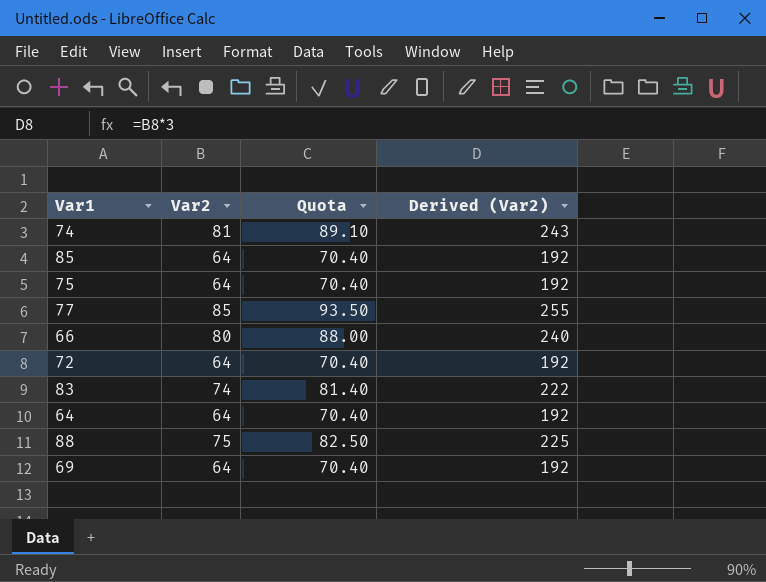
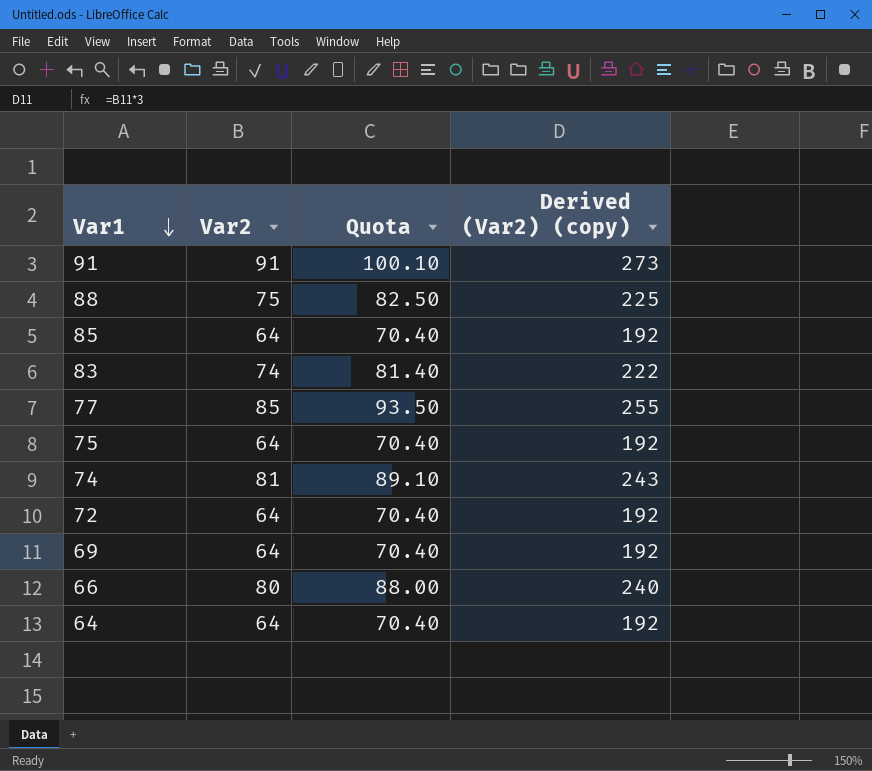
row order: none -> Var1 descending
column name: Derived (Var2) -> Derived (Var2) (copy)
row 91: none -> 91 | 100.10 | 273

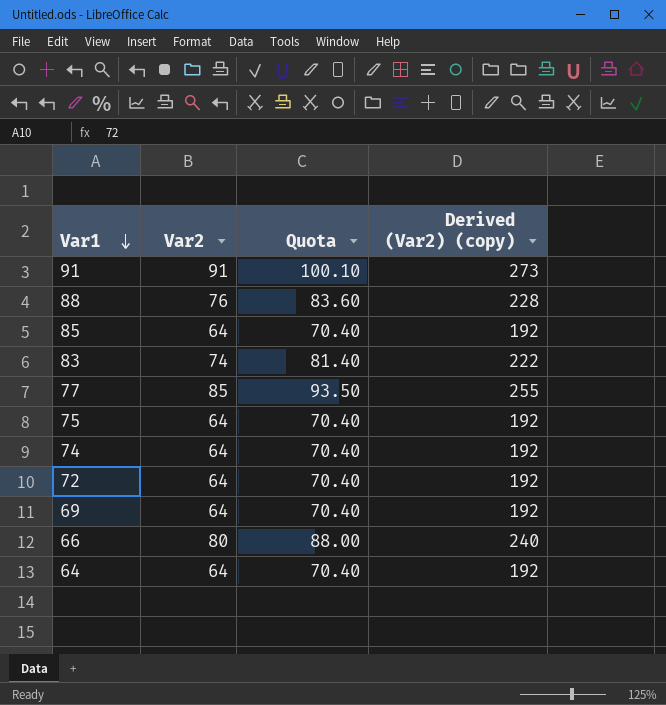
88 | Var2: 75 -> 76
88 | Quota: 82.50 -> 83.60
88 | Derived (Var2) (copy): 225 -> 228
74 | Var2: 81 -> 64
74 | Quota: 89.10 -> 70.40
74 | Derived (Var2) (copy): 243 -> 192

